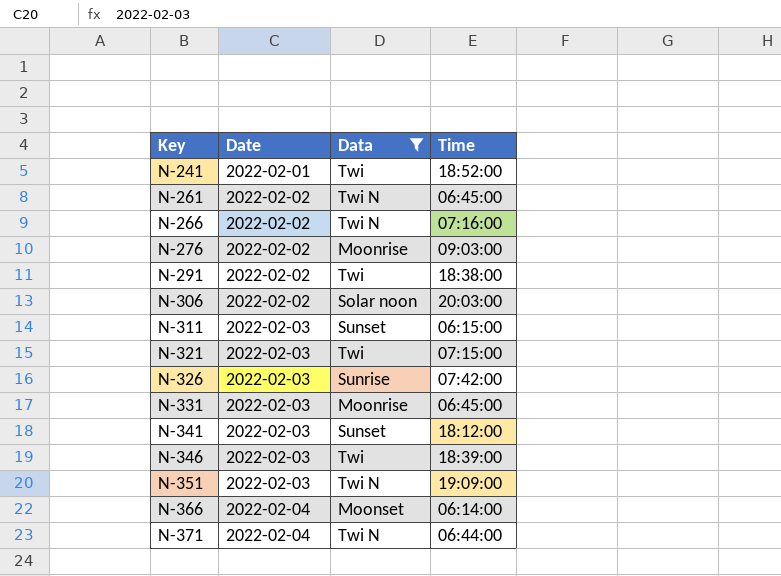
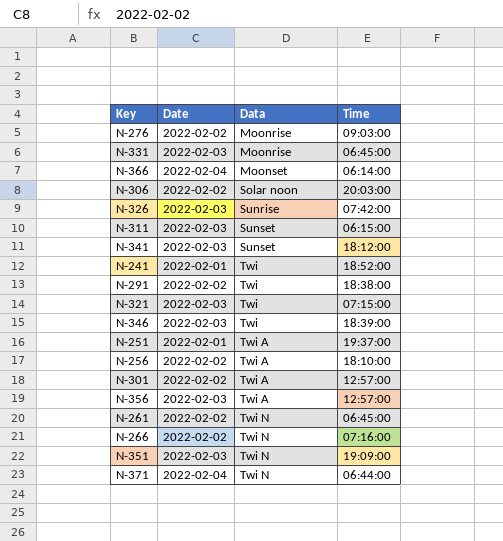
filter: Data != Twi A -> none
row order: Key ascending -> Data ascending

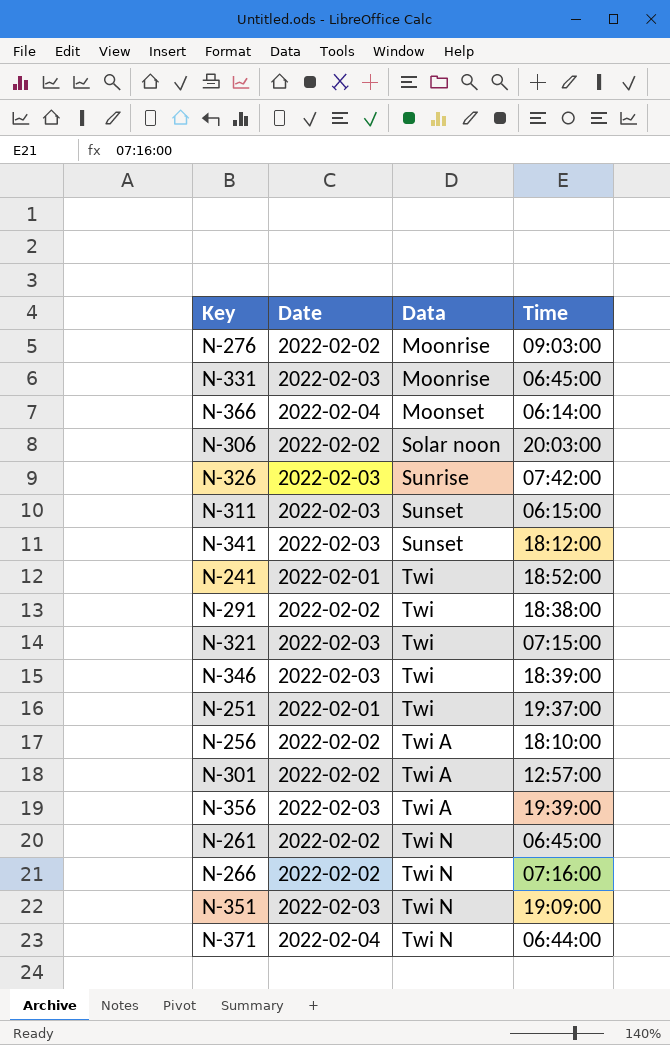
N-251 | Data: Twi A -> Twi
N-356 | Time: 12:57:00 -> 19:39:00

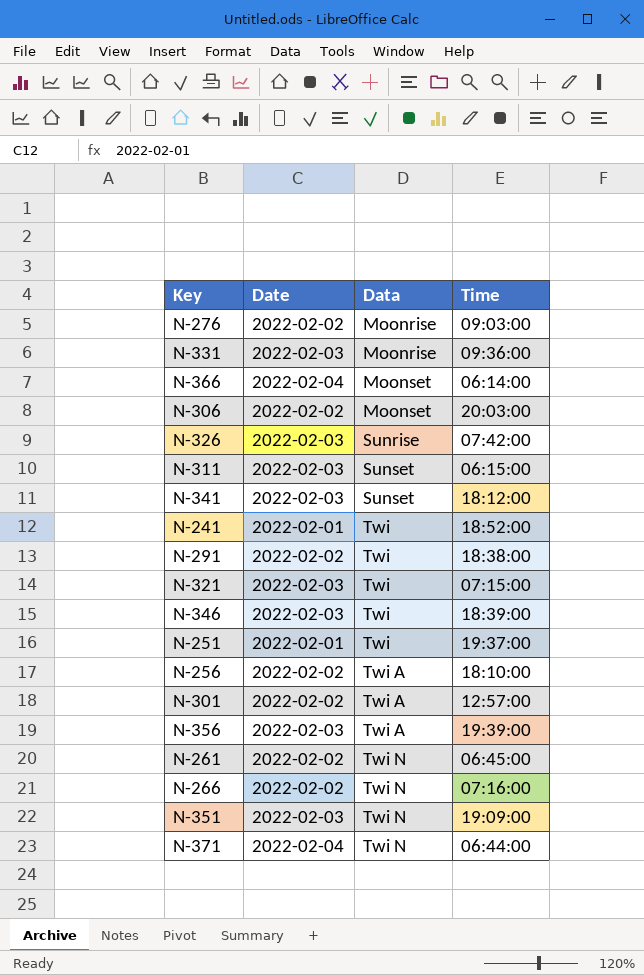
N-331 | Time: 06:45:00 -> 09:36:00
N-306 | Data: Solar noon -> Moonset

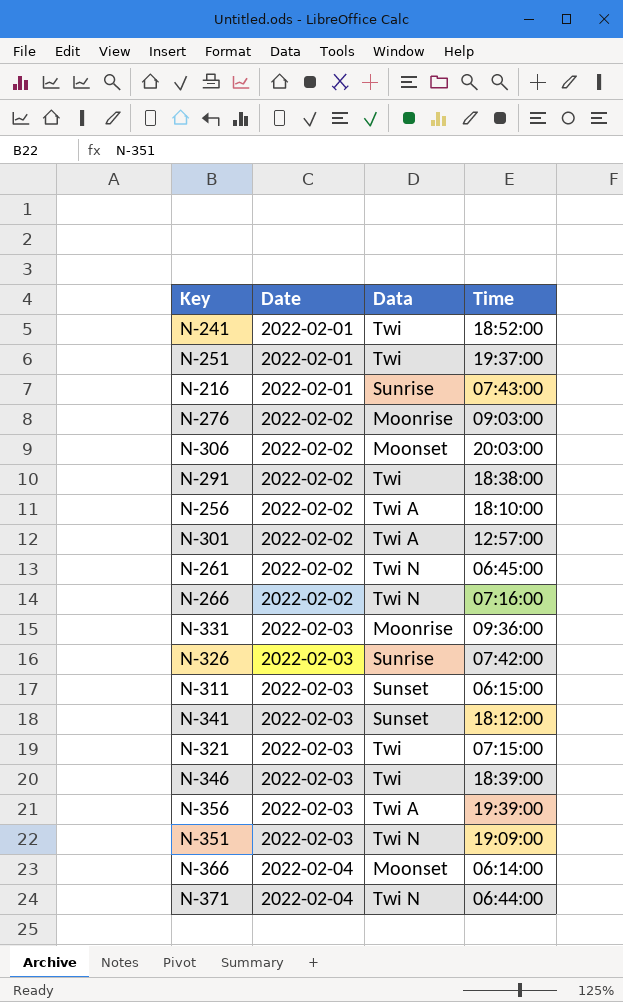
row order: Data ascending -> Date ascending
row N-216: none -> 2022-02-01 | Sunrise | 07:43:00

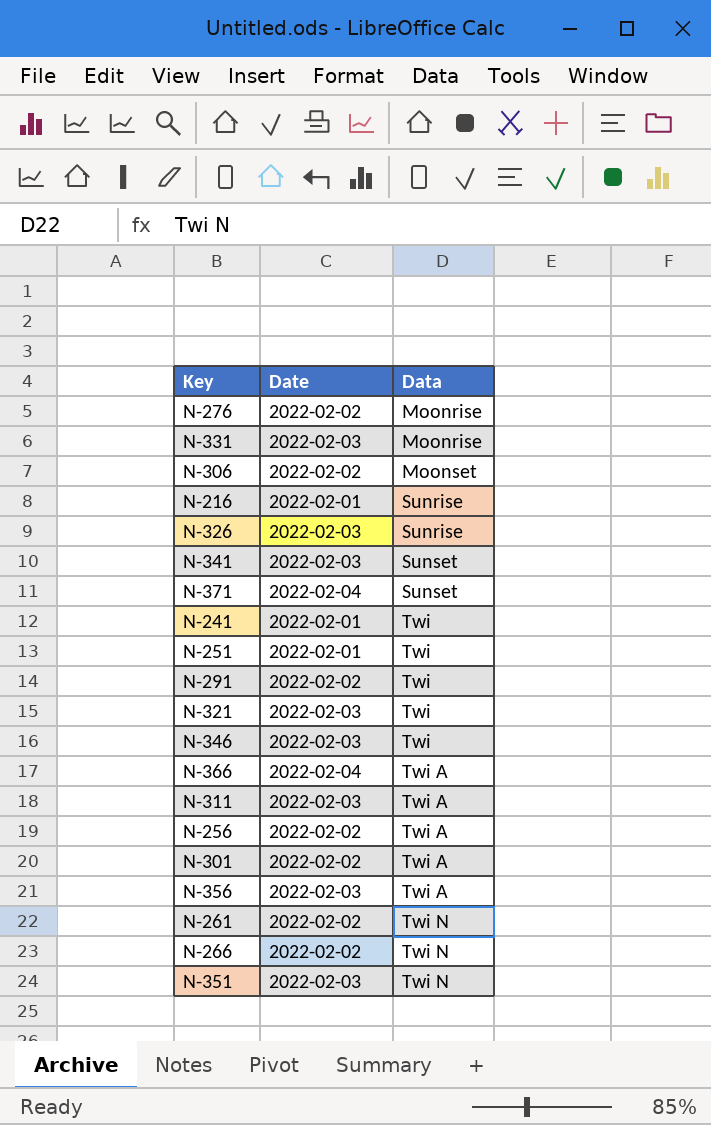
row order: Date ascending -> Data ascending
column Time | position: 4 -> none
N-371 | Data: Twi N -> Sunset
N-366 | Data: Moonset -> Twi A
N-311 | Data: Sunset -> Twi A

